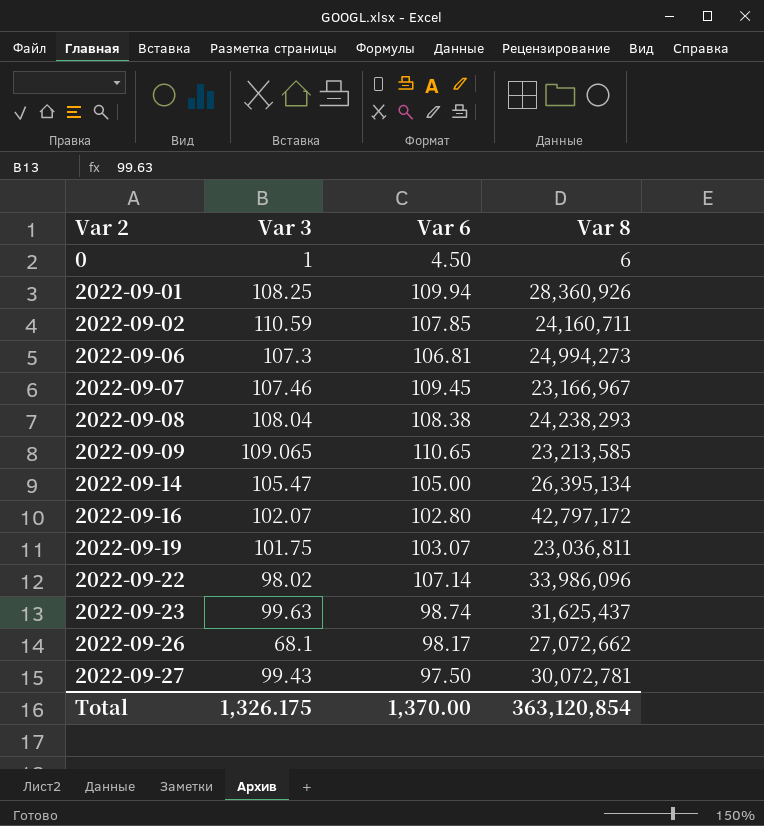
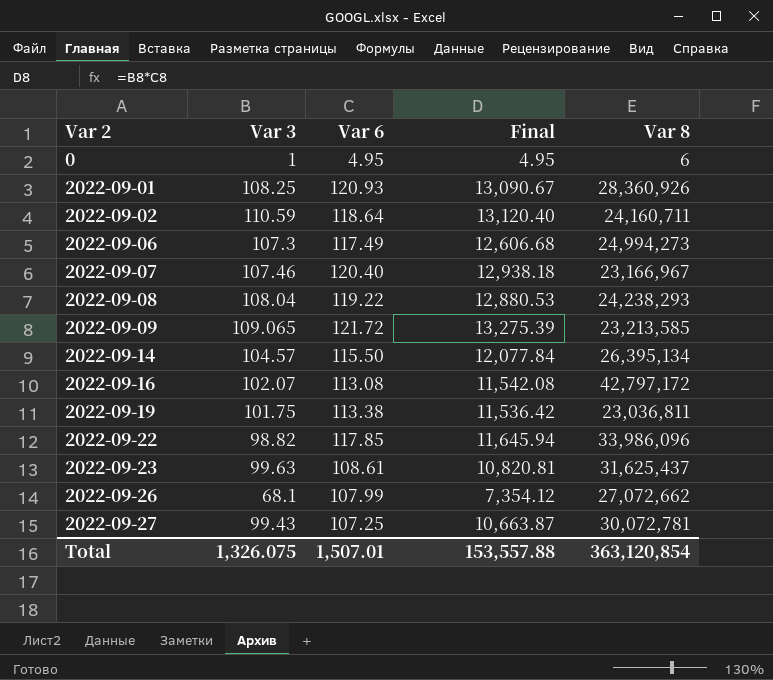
column Final | formula: none -> [Var 3] * [Var 6]
0 | Var 6: 4.50 -> 4.95
2022-09-01 | Var 6: 109.94 -> 120.93
2022-09-02 | Var 6: 107.85 -> 118.64
2022-09-06 | Var 6: 106.81 -> 117.49
2022-09-07 | Var 6: 109.45 -> 120.40
2022-09-08 | Var 6: 108.38 -> 119.22
2022-09-09 | Var 6: 110.65 -> 121.72
2022-09-14 | Var 3: 105.47 -> 104.57
2022-09-14 | Var 6: 105.00 -> 115.50
2022-09-16 | Var 6: 102.80 -> 113.08
2022-09-19 | Var 6: 103.07 -> 113.38
2022-09-22 | Var 3: 98.02 -> 98.82
2022-09-22 | Var 6: 107.14 -> 117.85
2022-09-23 | Var 6: 98.74 -> 108.61
2022-09-26 | Var 6: 98.17 -> 107.99
2022-09-27 | Var 6: 97.50 -> 107.25
Total | Var 3: 1,326.175 -> 1,326.075
Total | Var 6: 1,370.00 -> 1,507.01

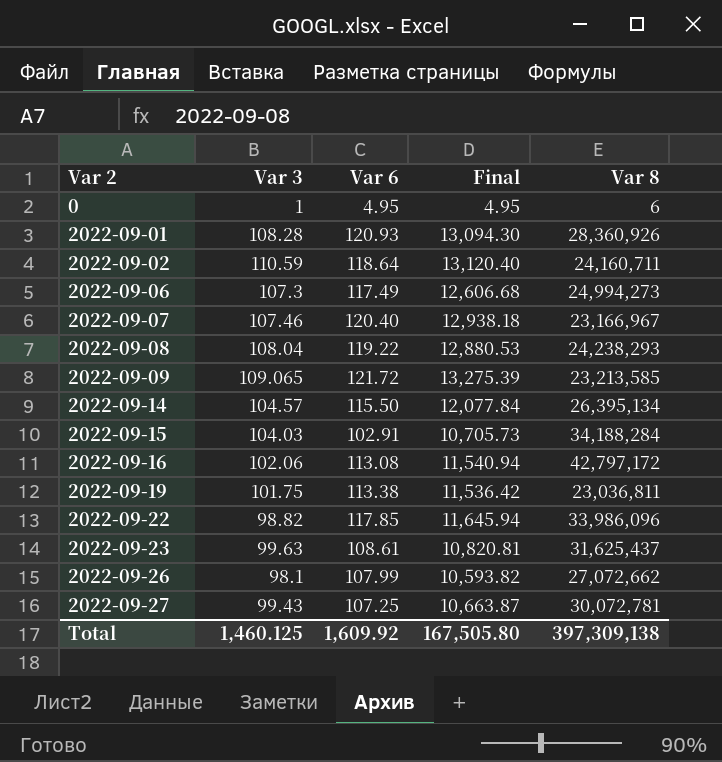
2022-09-01 | Var 3: 108.25 -> 108.28
2022-09-01 | Final: 13,090.67 -> 13,094.30
row 2022-09-15: none -> 104.03 | 102.91 | 10,705.73 | 34,188,284
2022-09-16 | Var 3: 102.07 -> 102.06
2022-09-16 | Final: 11,542.08 -> 11,540.94
2022-09-26 | Var 3: 68.1 -> 98.1
2022-09-26 | Final: 7,354.12 -> 10,593.82
Total | Var 3: 1,326.075 -> 1,460.125
Total | Var 6: 1,507.01 -> 1,609.92
Total | Final: 153,557.88 -> 167,505.80
Total | Var 8: 363,120,854 -> 397,309,138

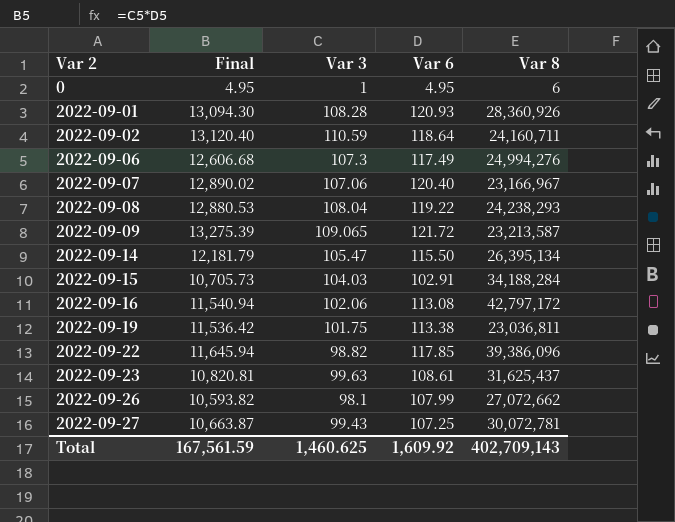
column Final | position: 4 -> 2
2022-09-06 | Var 8: 24,994,273 -> 24,994,276
2022-09-07 | Final: 12,938.18 -> 12,890.02
2022-09-07 | Var 3: 107.46 -> 107.06
2022-09-09 | Var 8: 23,213,585 -> 23,213,587
2022-09-14 | Final: 12,077.84 -> 12,181.79
2022-09-14 | Var 3: 104.57 -> 105.47
2022-09-22 | Var 8: 33,986,096 -> 39,386,096
Total | Final: 167,505.80 -> 167,561.59
Total | Var 3: 1,460.125 -> 1,460.625
Total | Var 8: 397,309,138 -> 402,709,143

